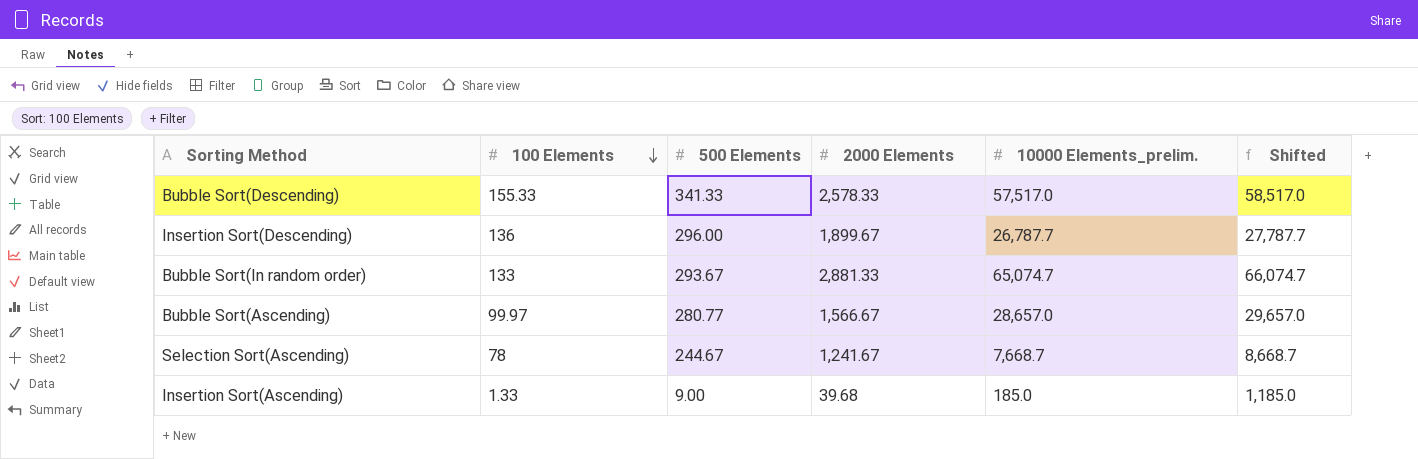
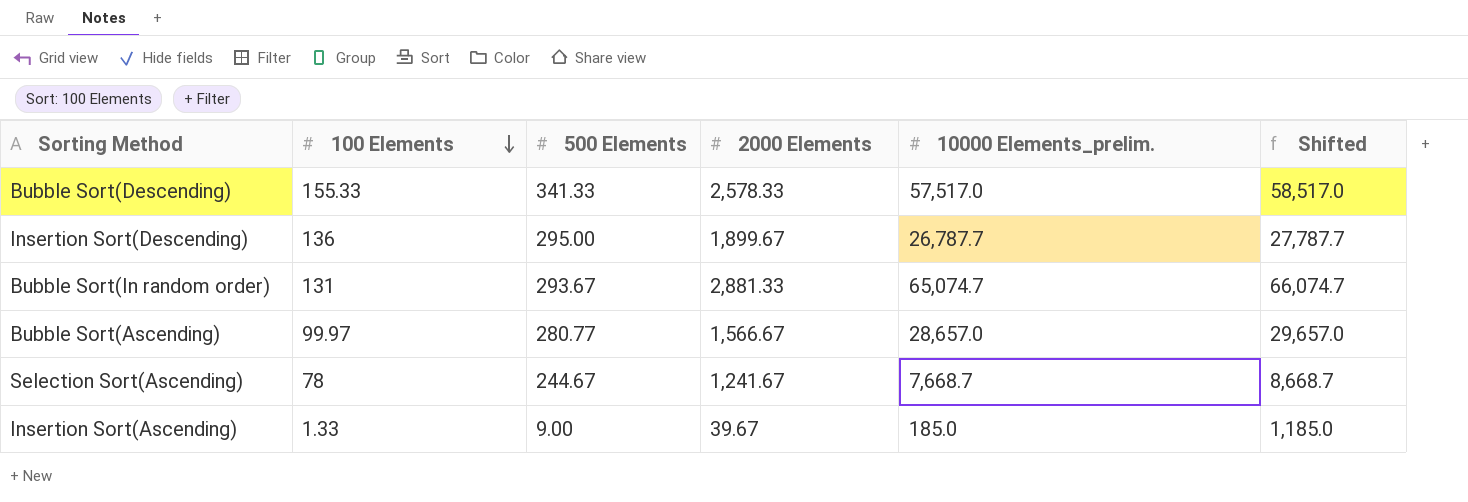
Insertion Sort(Descending) | 500 Elements: 296.00 -> 295.00
Bubble Sort(In random order) | 100 Elements: 133 -> 131
Insertion Sort(Ascending) | 2000 Elements: 39.68 -> 39.67

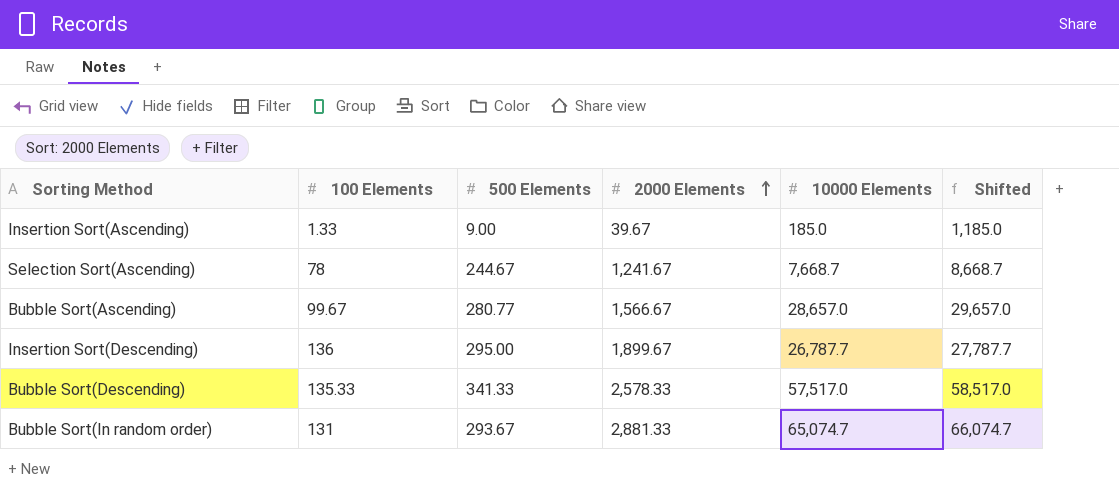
row order: 100 Elements descending -> 2000 Elements ascending
column name: 10000 Elements_prelim. -> 10000 Elements
Bubble Sort(Ascending) | 100 Elements: 99.97 -> 99.67
Bubble Sort(Descending) | 100 Elements: 155.33 -> 135.33

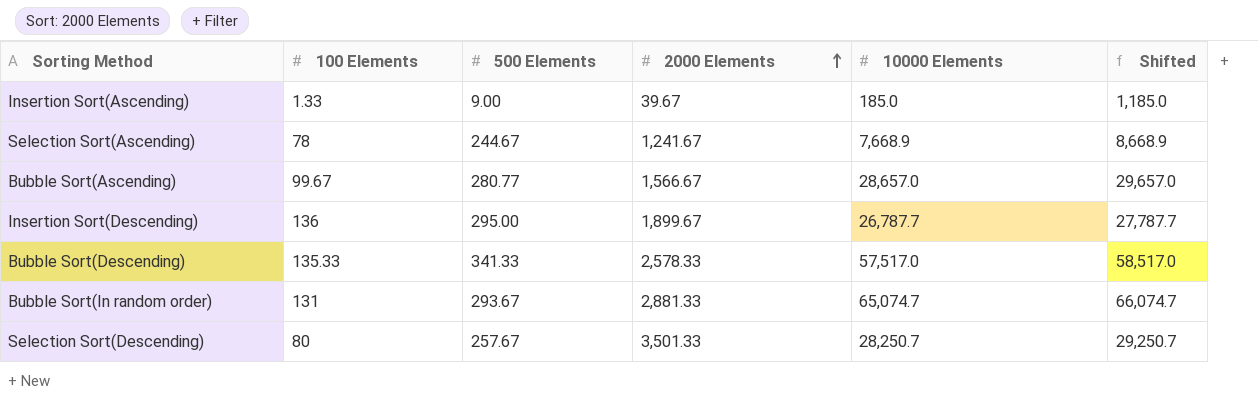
Selection Sort(Ascending) | 10000 Elements: 7,668.7 -> 7,668.9
Selection Sort(Ascending) | Shifted: 8,668.7 -> 8,668.9
row Selection Sort(Descending): none -> 80 | 257.67 | 3,501.33 | 28,250.7 | 29,250.7

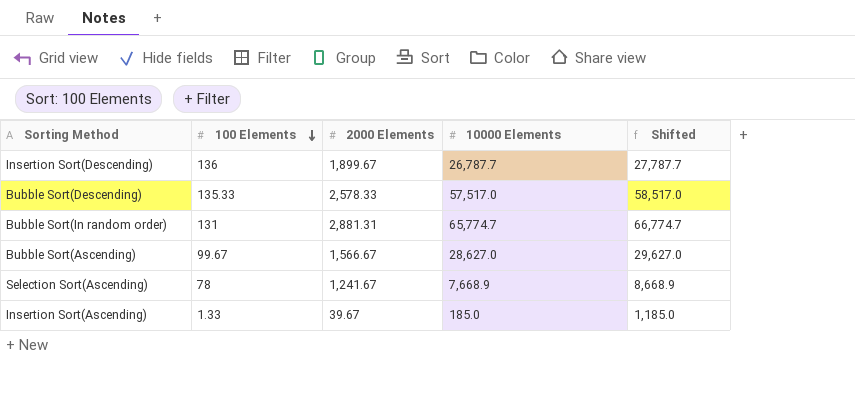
row order: 2000 Elements ascending -> 100 Elements descending
column 500 Elements | position: 3 -> none
row Selection Sort(Descending): 80 | 257.67 | 3,501.33 | 28,250.7 | 29,250.7 -> none
Bubble Sort(In random order) | 2000 Elements: 2,881.33 -> 2,881.31
Bubble Sort(In random order) | 10000 Elements: 65,074.7 -> 65,774.7
Bubble Sort(In random order) | Shifted: 66,074.7 -> 66,774.7
Bubble Sort(Ascending) | 10000 Elements: 28,657.0 -> 28,627.0
Bubble Sort(Ascending) | Shifted: 29,657.0 -> 29,627.0

